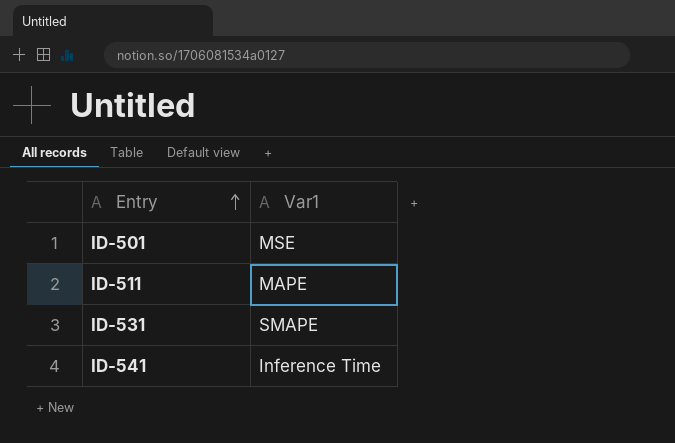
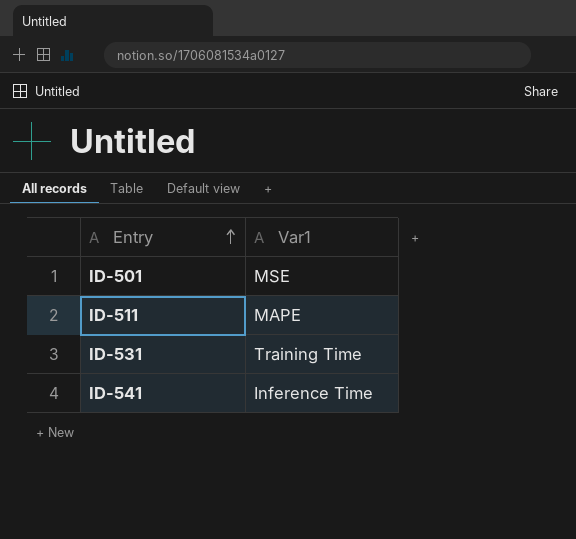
ID-531 | Var1: SMAPE -> Training Time

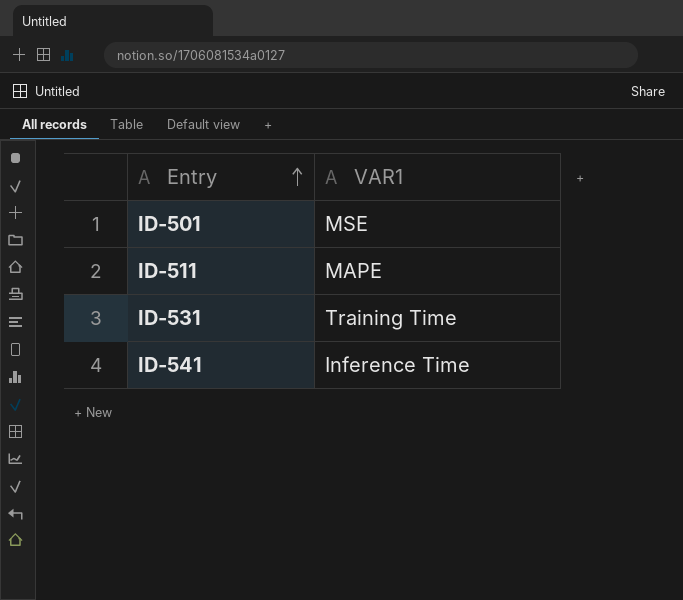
column name: Var1 -> VAR1

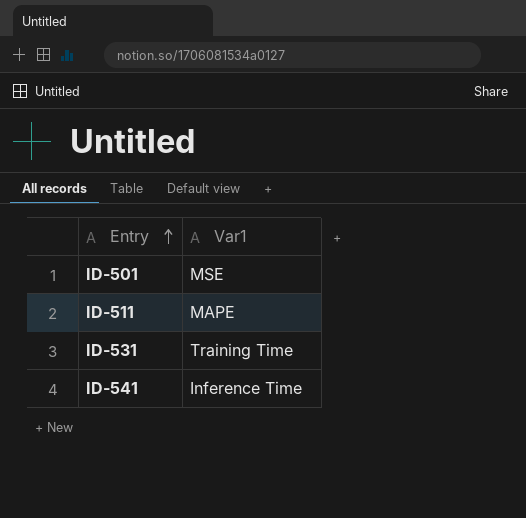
column name: VAR1 -> Var1

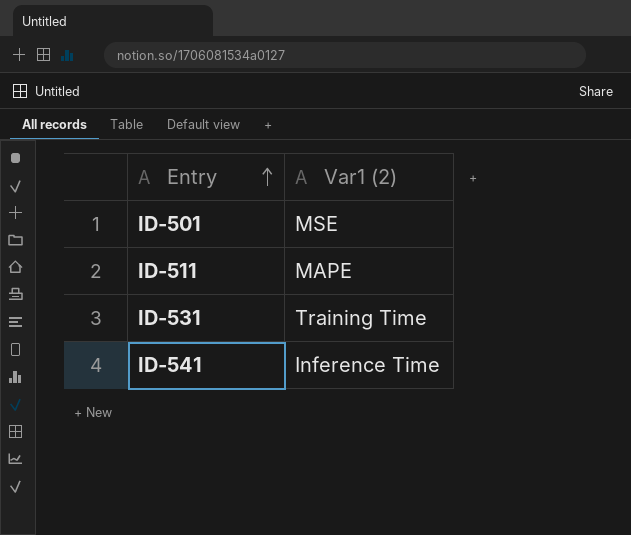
column name: Var1 -> Var1 (2)

